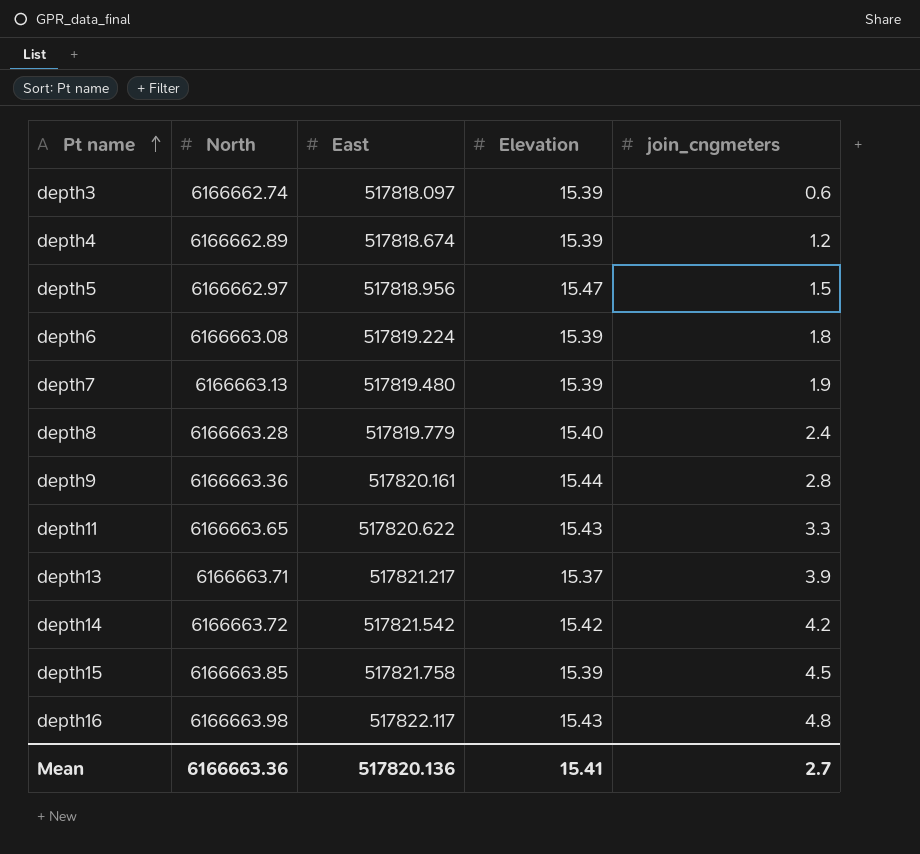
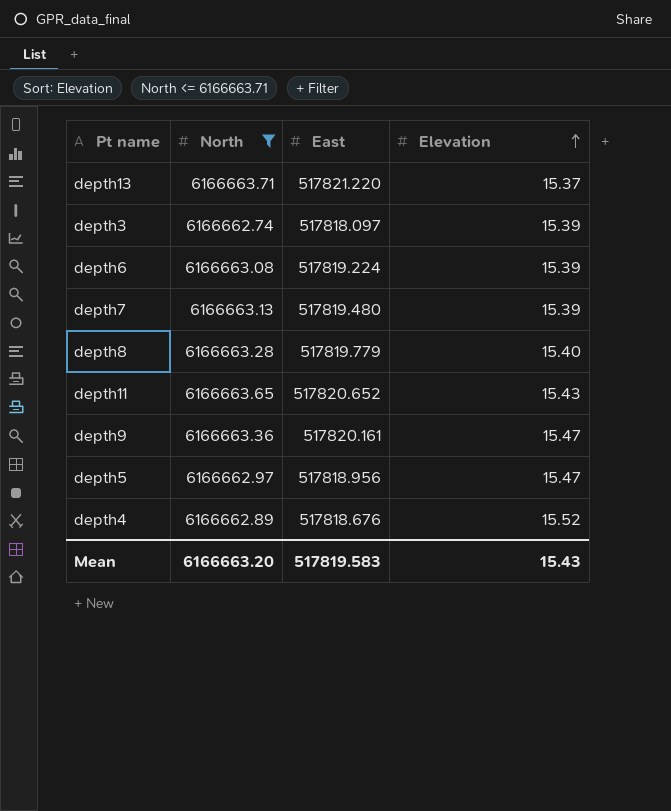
filter: none -> North <= 6166663.71
row order: Pt name ascending -> Elevation ascending
column join_cngmeters | position: 5 -> none
depth13 | East: 517821.217 -> 517821.220
depth11 | East: 517820.622 -> 517820.652
depth9 | Elevation: 15.44 -> 15.47
depth4 | East: 517818.674 -> 517818.676
depth4 | Elevation: 15.39 -> 15.52
Mean | North: 6166663.36 -> 6166663.20
Mean | East: 517820.136 -> 517819.583
Mean | Elevation: 15.41 -> 15.43

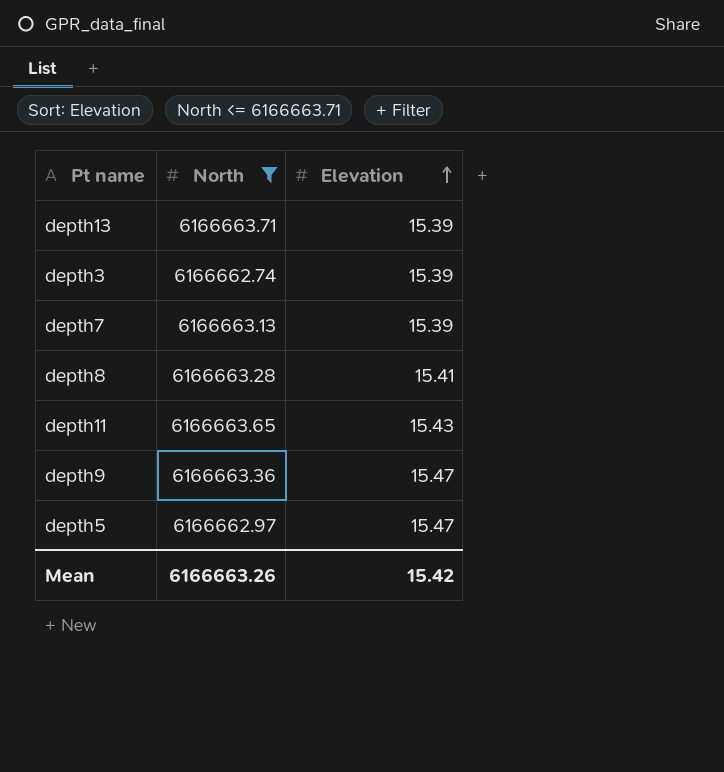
column East | position: 3 -> none
row depth6: 6166663.08 | 517819.224 | 15.39 -> none
row depth4: 6166662.89 | 517818.676 | 15.52 -> none
depth13 | Elevation: 15.37 -> 15.39
depth8 | Elevation: 15.40 -> 15.41
Mean | North: 6166663.20 -> 6166663.26
Mean | Elevation: 15.43 -> 15.42

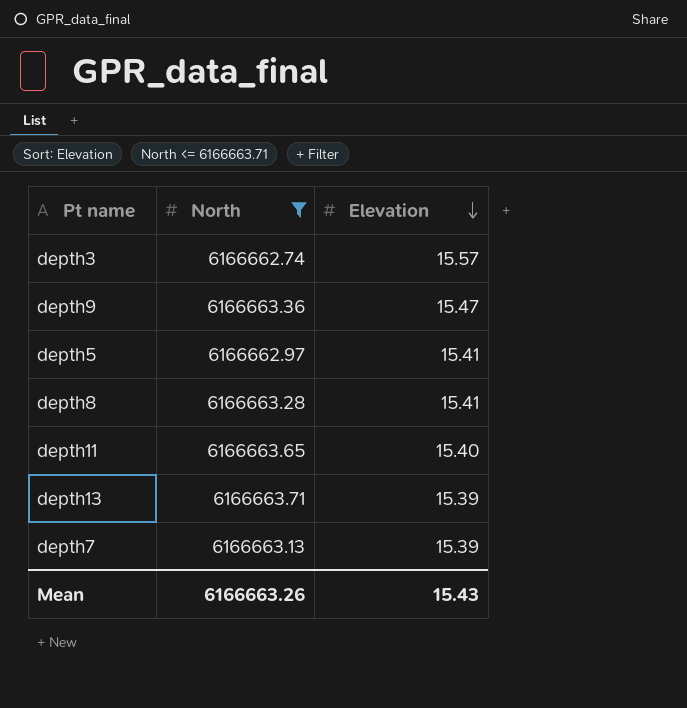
row order: Elevation ascending -> Elevation descending
depth3 | Elevation: 15.39 -> 15.57
depth5 | Elevation: 15.47 -> 15.41
depth11 | Elevation: 15.43 -> 15.40
Mean | Elevation: 15.42 -> 15.43

